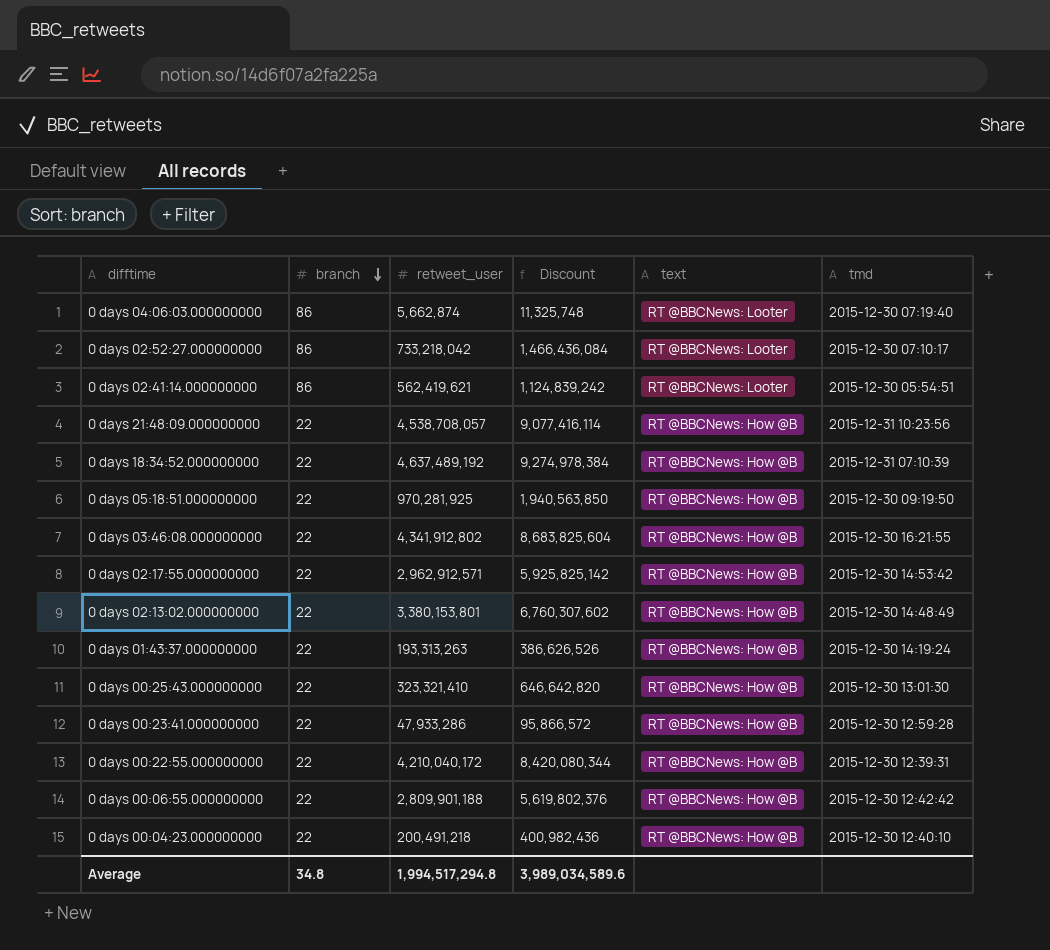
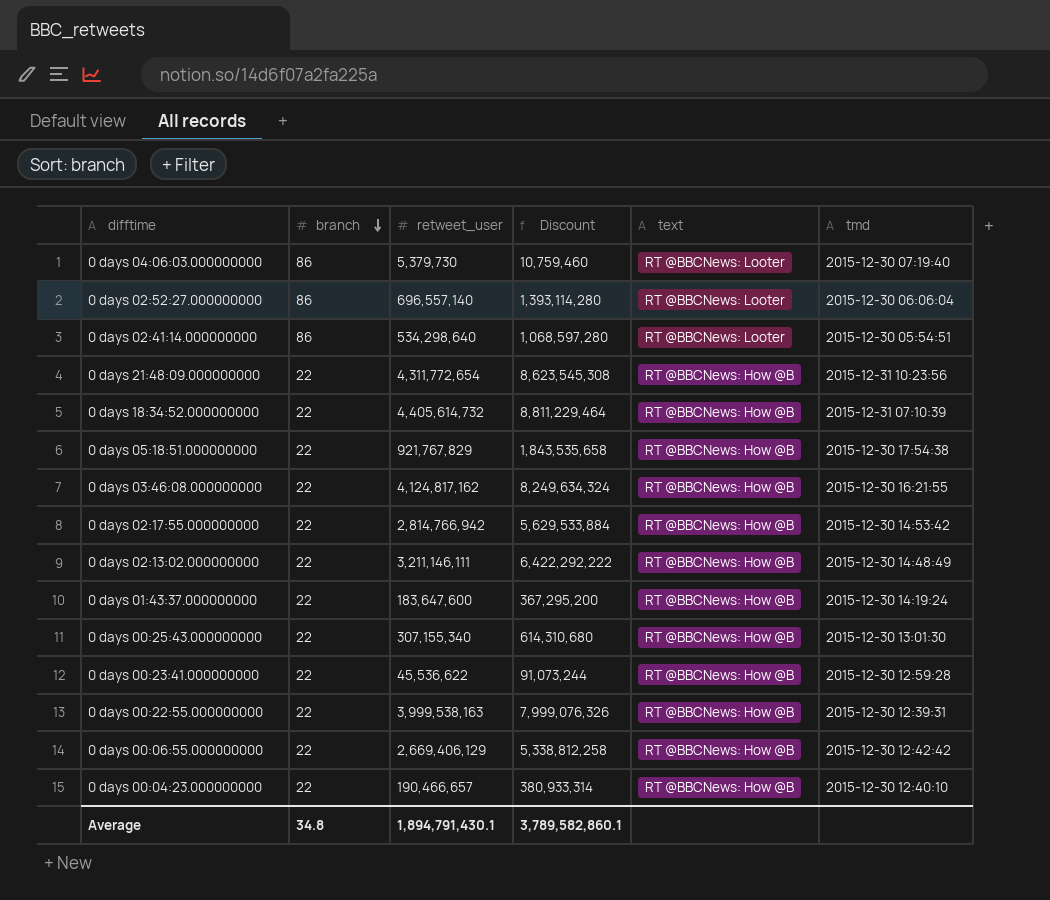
0 days 04:06:03.000000000 | retweet_user: 5,662,874 -> 5,379,730
0 days 04:06:03.000000000 | Discount: 11,325,748 -> 10,759,460
0 days 02:52:27.000000000 | retweet_user: 733,218,042 -> 696,557,140
0 days 02:52:27.000000000 | Discount: 1,466,436,084 -> 1,393,114,280
0 days 02:52:27.000000000 | tmd: 2015-12-30 07:10:17 -> 2015-12-30 06:06:04
0 days 02:41:14.000000000 | retweet_user: 562,419,621 -> 534,298,640
0 days 02:41:14.000000000 | Discount: 1,124,839,242 -> 1,068,597,280
0 days 21:48:09.000000000 | retweet_user: 4,538,708,057 -> 4,311,772,654
0 days 21:48:09.000000000 | Discount: 9,077,416,114 -> 8,623,545,308
0 days 18:34:52.000000000 | retweet_user: 4,637,489,192 -> 4,405,614,732
0 days 18:34:52.000000000 | Discount: 9,274,978,384 -> 8,811,229,464
0 days 05:18:51.000000000 | retweet_user: 970,281,925 -> 921,767,829
0 days 05:18:51.000000000 | Discount: 1,940,563,850 -> 1,843,535,658
0 days 05:18:51.000000000 | tmd: 2015-12-30 09:19:50 -> 2015-12-30 17:54:38
0 days 03:46:08.000000000 | retweet_user: 4,341,912,802 -> 4,124,817,162
0 days 03:46:08.000000000 | Discount: 8,683,825,604 -> 8,249,634,324
0 days 02:17:55.000000000 | retweet_user: 2,962,912,571 -> 2,814,766,942
0 days 02:17:55.000000000 | Discount: 5,925,825,142 -> 5,629,533,884
0 days 02:13:02.000000000 | retweet_user: 3,380,153,801 -> 3,211,146,111
0 days 02:13:02.000000000 | Discount: 6,760,307,602 -> 6,422,292,222
0 days 01:43:37.000000000 | retweet_user: 193,313,263 -> 183,647,600
0 days 01:43:37.000000000 | Discount: 386,626,526 -> 367,295,200
0 days 00:25:43.000000000 | retweet_user: 323,321,410 -> 307,155,340
0 days 00:25:43.000000000 | Discount: 646,642,820 -> 614,310,680
0 days 00:23:41.000000000 | retweet_user: 47,933,286 -> 45,536,622
0 days 00:23:41.000000000 | Discount: 95,866,572 -> 91,073,244
0 days 00:22:55.000000000 | retweet_user: 4,210,040,172 -> 3,999,538,163
0 days 00:22:55.000000000 | Discount: 8,420,080,344 -> 7,999,076,326
0 days 00:06:55.000000000 | retweet_user: 2,809,901,188 -> 2,669,406,129
0 days 00:06:55.000000000 | Discount: 5,619,802,376 -> 5,338,812,258
0 days 00:04:23.000000000 | retweet_user: 200,491,218 -> 190,466,657
0 days 00:04:23.000000000 | Discount: 400,982,436 -> 380,933,314
Average | retweet_user: 1,994,517,294.8 -> 1,894,791,430.1
Average | Discount: 3,989,034,589.6 -> 3,789,582,860.1

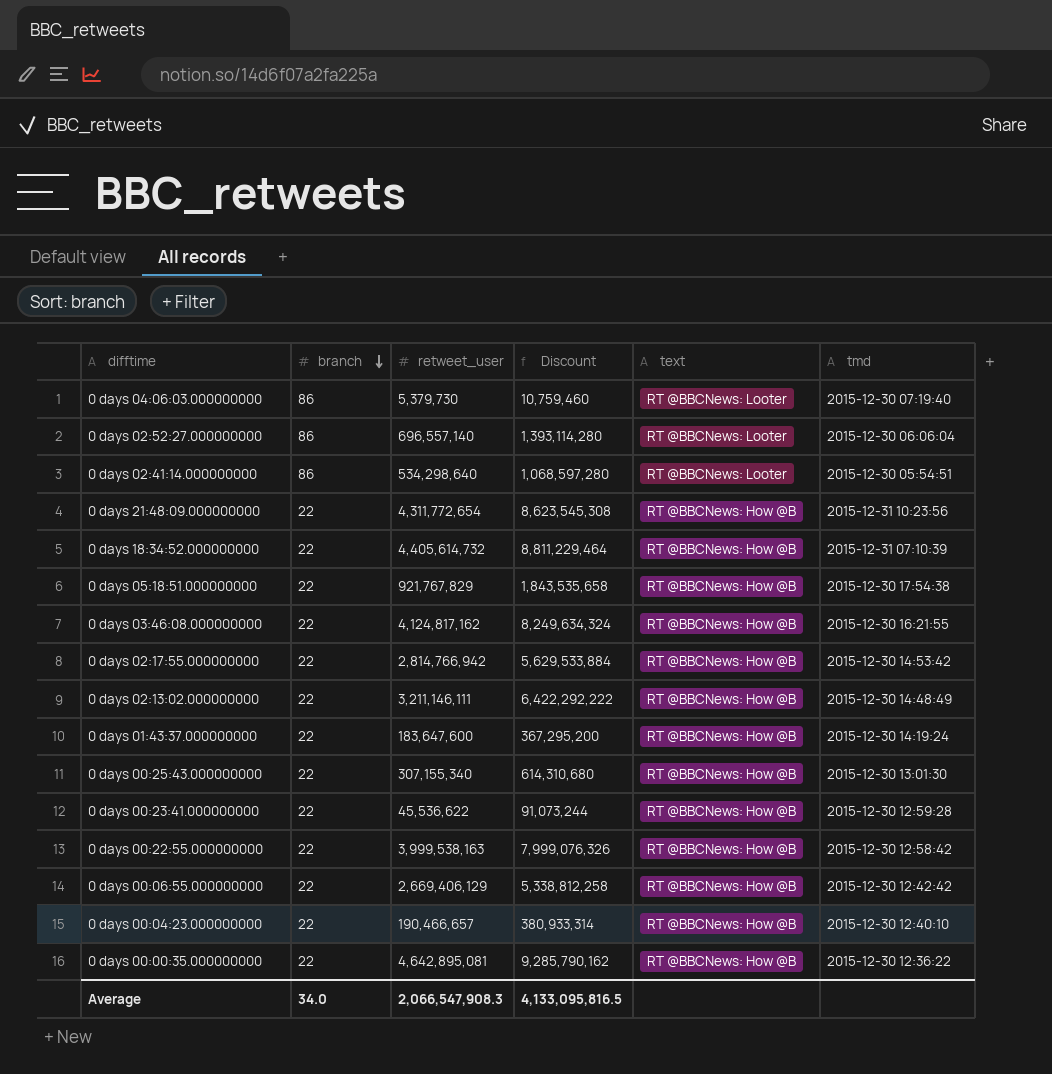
0 days 00:22:55.000000000 | tmd: 2015-12-30 12:39:31 -> 2015-12-30 12:58:42
row 0 days 00:00:35.000000000: none -> 22 | 4,642,895,081 | 9,285,790,162 | RT @BBCNews: How @B | 2015-12-30 12:36:22
Average | branch: 34.8 -> 34.0
Average | retweet_user: 1,894,791,430.1 -> 2,066,547,908.3
Average | Discount: 3,789,582,860.1 -> 4,133,095,816.5

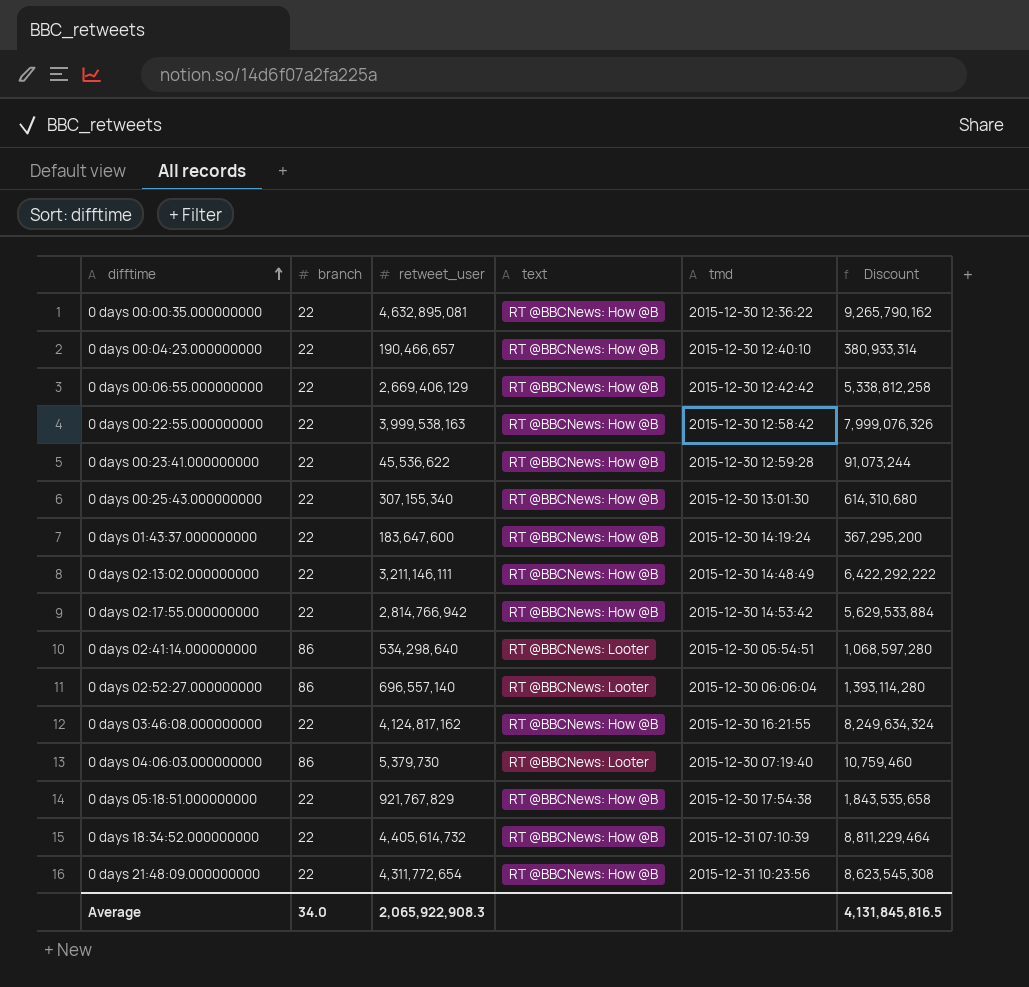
row order: branch descending -> difftime ascending
column Discount | position: 4 -> 6
0 days 00:00:35.000000000 | retweet_user: 4,642,895,081 -> 4,632,895,081
0 days 00:00:35.000000000 | Discount: 9,285,790,162 -> 9,265,790,162
Average | retweet_user: 2,066,547,908.3 -> 2,065,922,908.3
Average | Discount: 4,133,095,816.5 -> 4,131,845,816.5

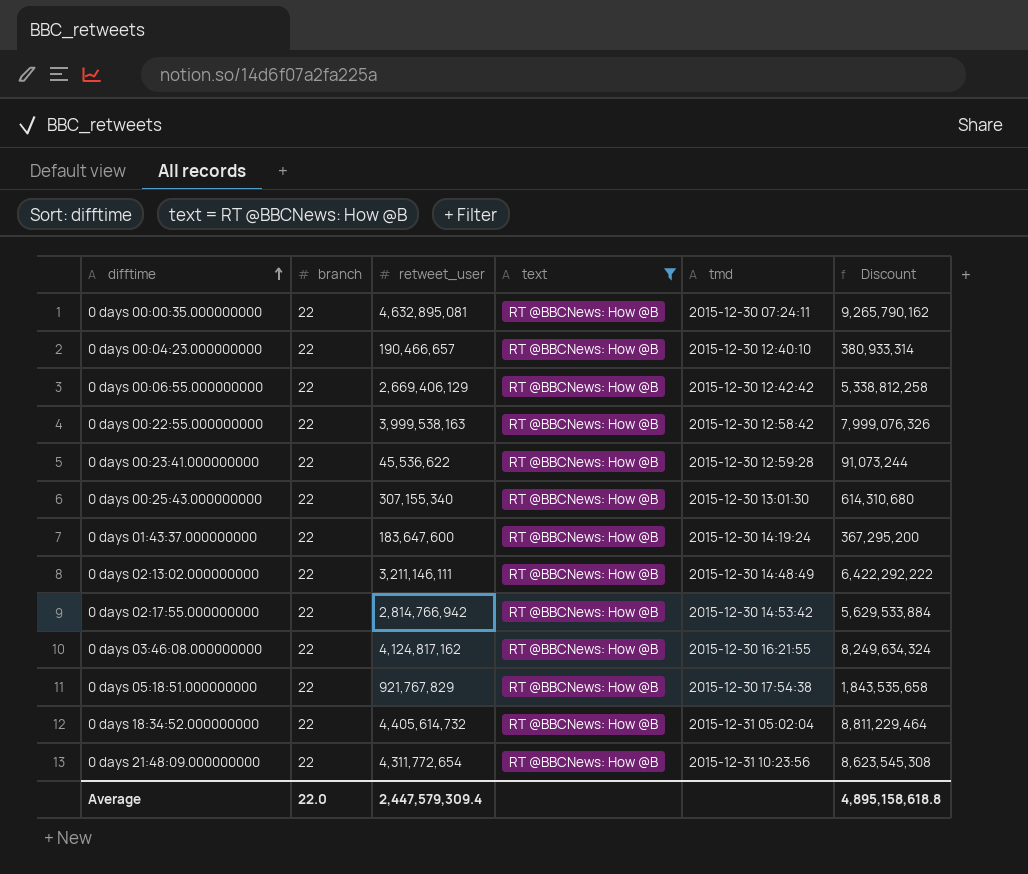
filter: none -> text = RT @BBCNews: How @B
0 days 00:00:35.000000000 | tmd: 2015-12-30 12:36:22 -> 2015-12-30 07:24:11
0 days 18:34:52.000000000 | tmd: 2015-12-31 07:10:39 -> 2015-12-31 05:02:04
Average | branch: 34.0 -> 22.0
Average | retweet_user: 2,065,922,908.3 -> 2,447,579,309.4
Average | Discount: 4,131,845,816.5 -> 4,895,158,618.8

